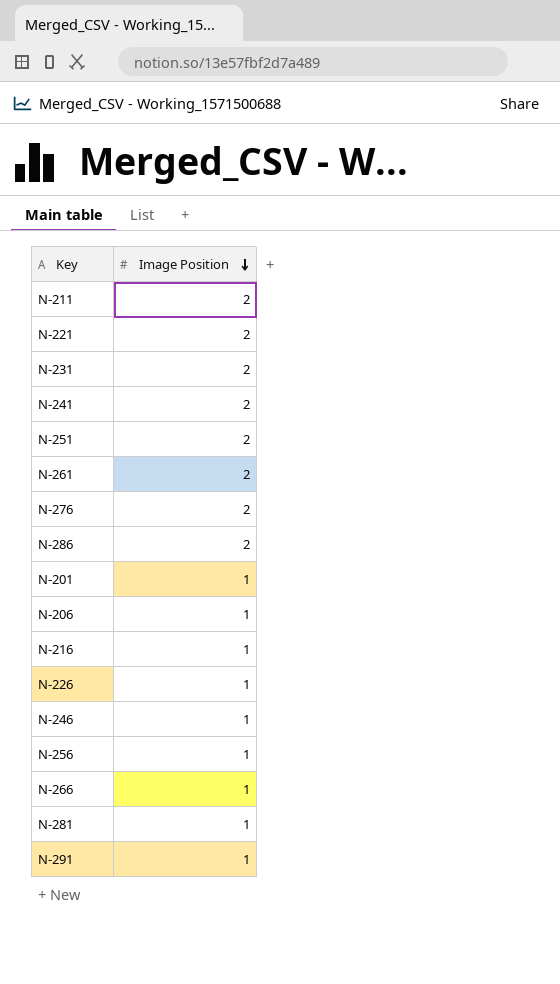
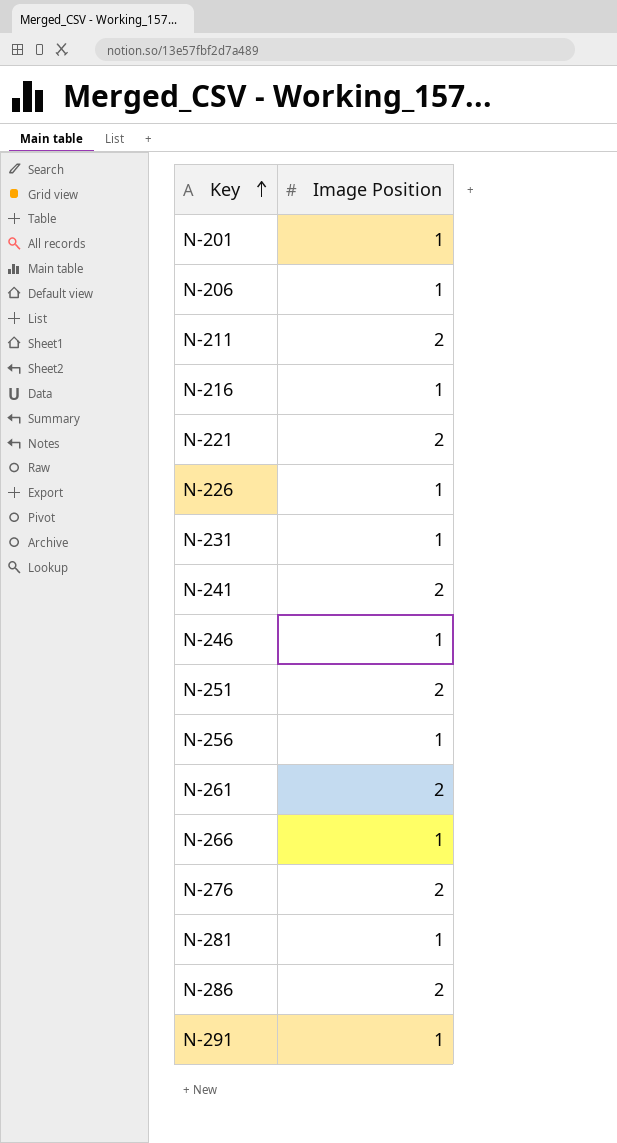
row order: Image Position descending -> Key ascending
N-231 | Image Position: 2 -> 1

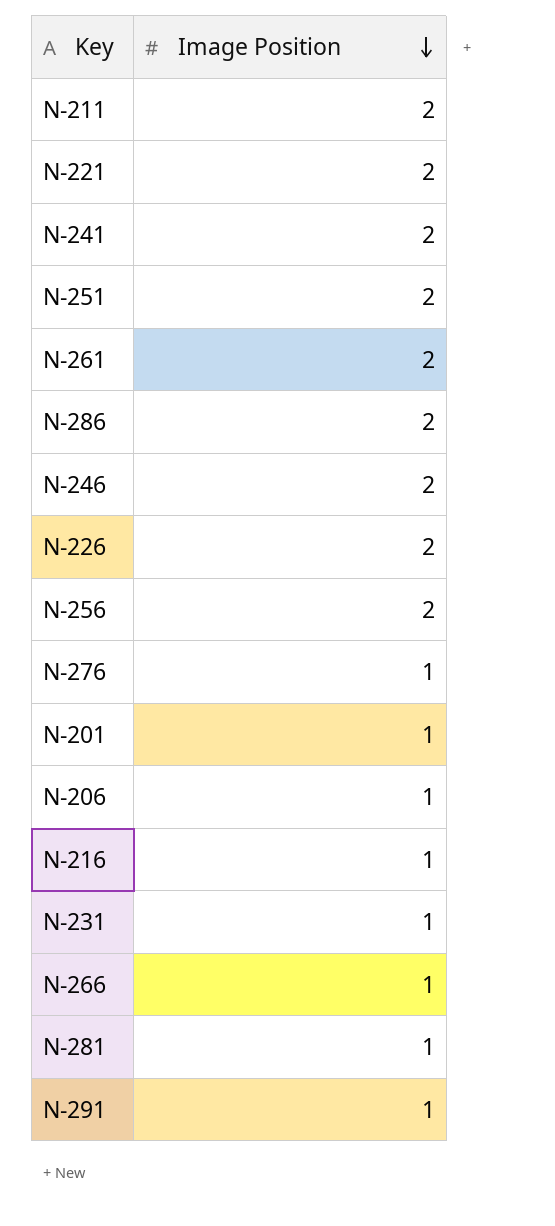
row order: Key ascending -> Image Position descending
N-246 | Image Position: 1 -> 2
N-226 | Image Position: 1 -> 2
N-256 | Image Position: 1 -> 2
N-276 | Image Position: 2 -> 1

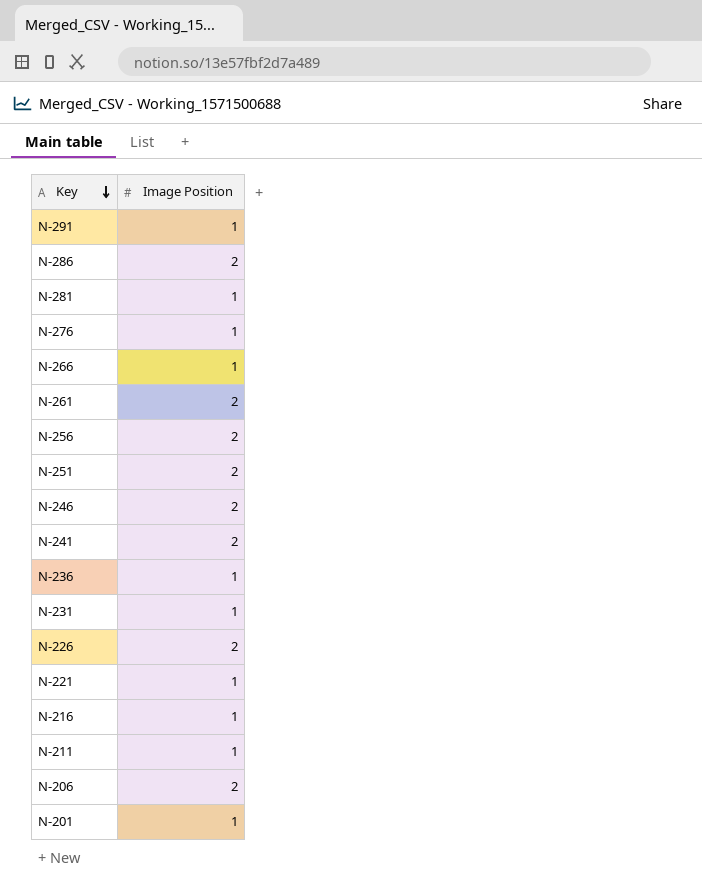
row order: Image Position descending -> Key descending
row N-236: none -> 1
N-221 | Image Position: 2 -> 1
N-211 | Image Position: 2 -> 1
N-206 | Image Position: 1 -> 2

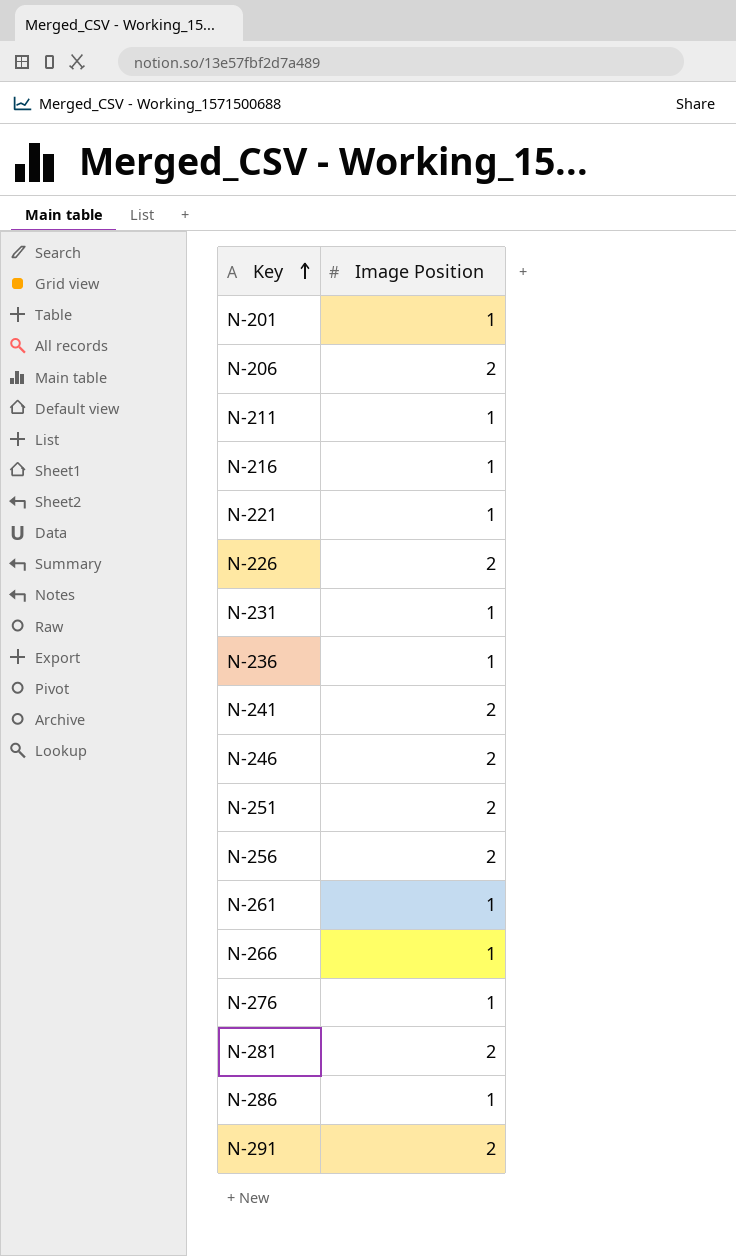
row order: Key descending -> Key ascending
N-261 | Image Position: 2 -> 1
N-281 | Image Position: 1 -> 2
N-286 | Image Position: 2 -> 1
N-291 | Image Position: 1 -> 2

